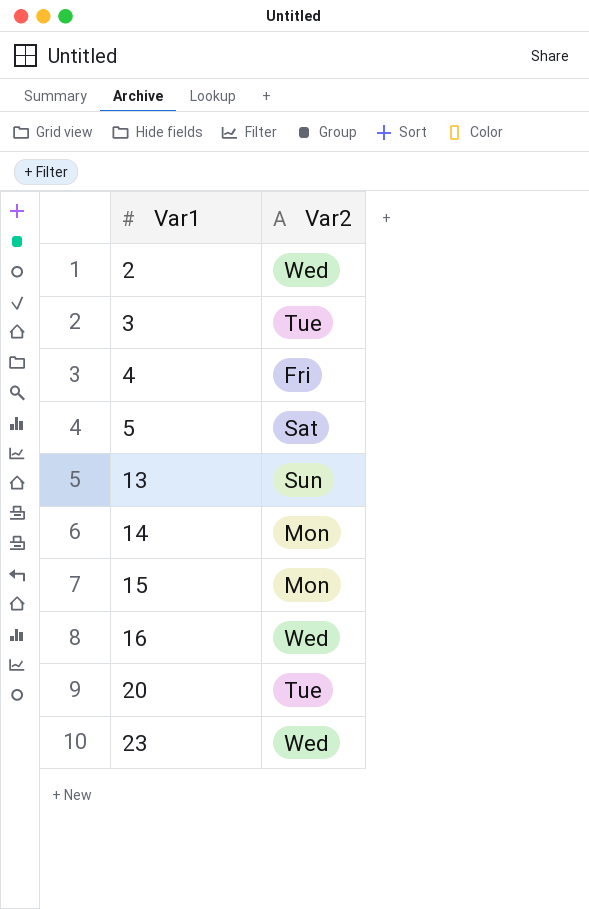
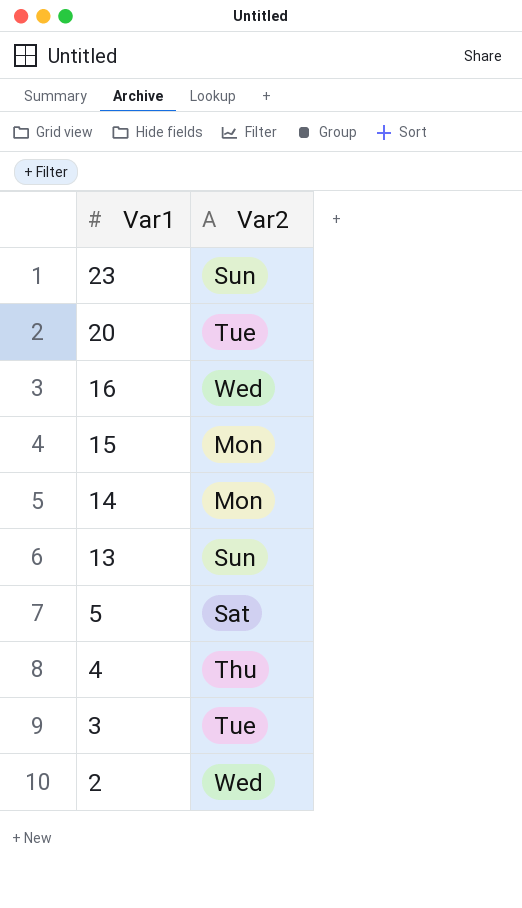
row order: Var1 ascending -> Var1 descending
23 | Var2: Wed -> Sun
4 | Var2: Fri -> Thu

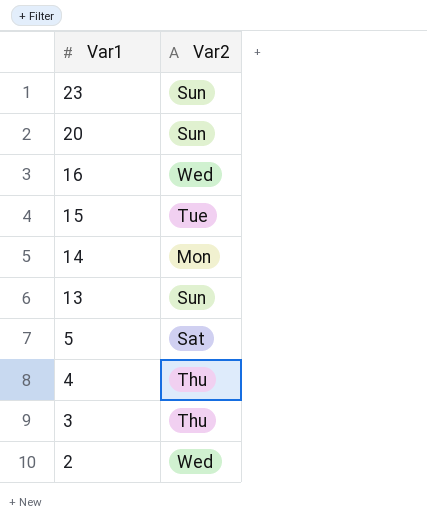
20 | Var2: Tue -> Sun
15 | Var2: Mon -> Tue
3 | Var2: Tue -> Thu

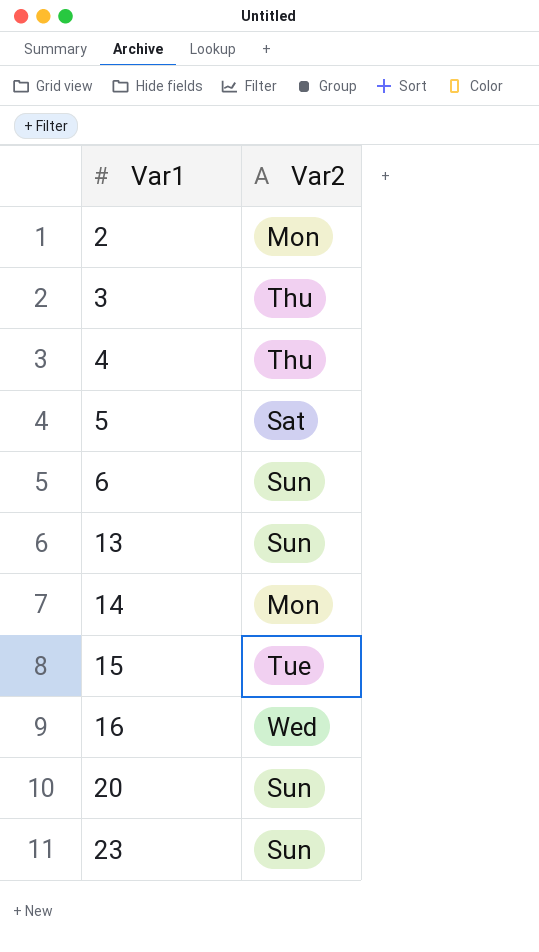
row order: Var1 descending -> Var1 ascending
2 | Var2: Wed -> Mon
row 6: none -> Sun

